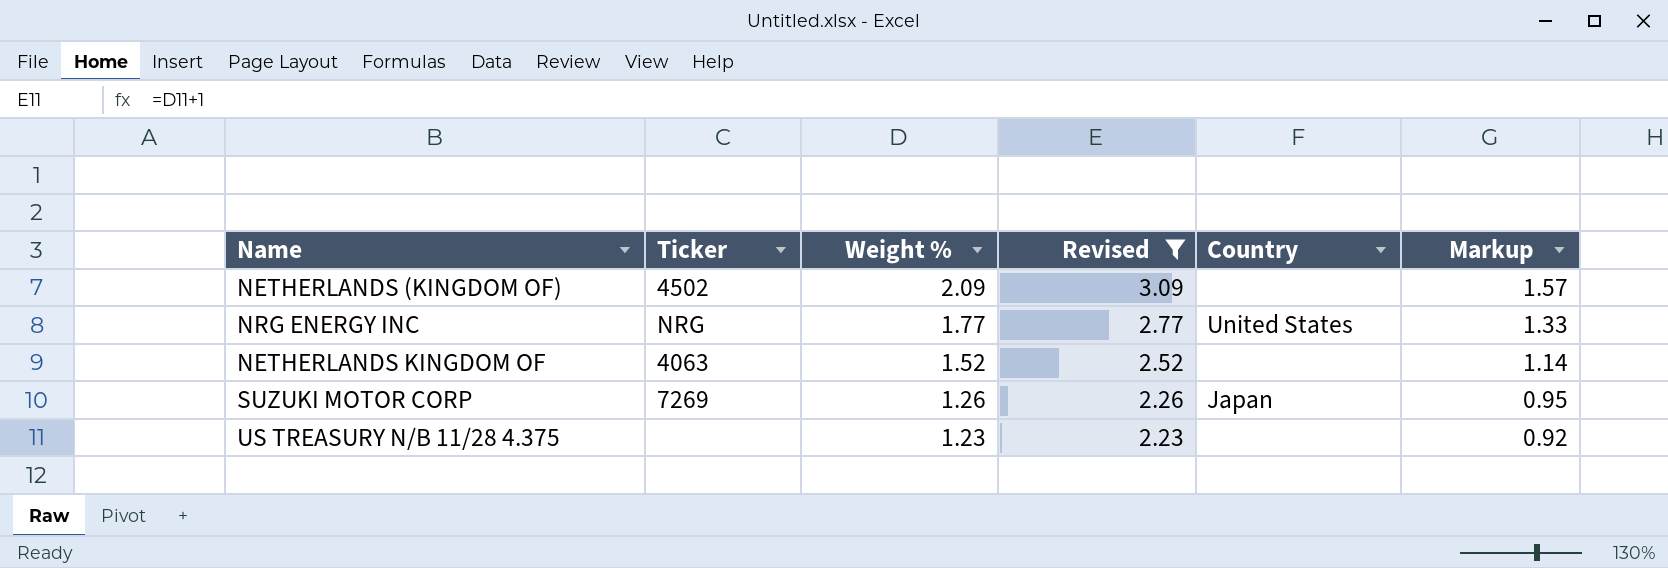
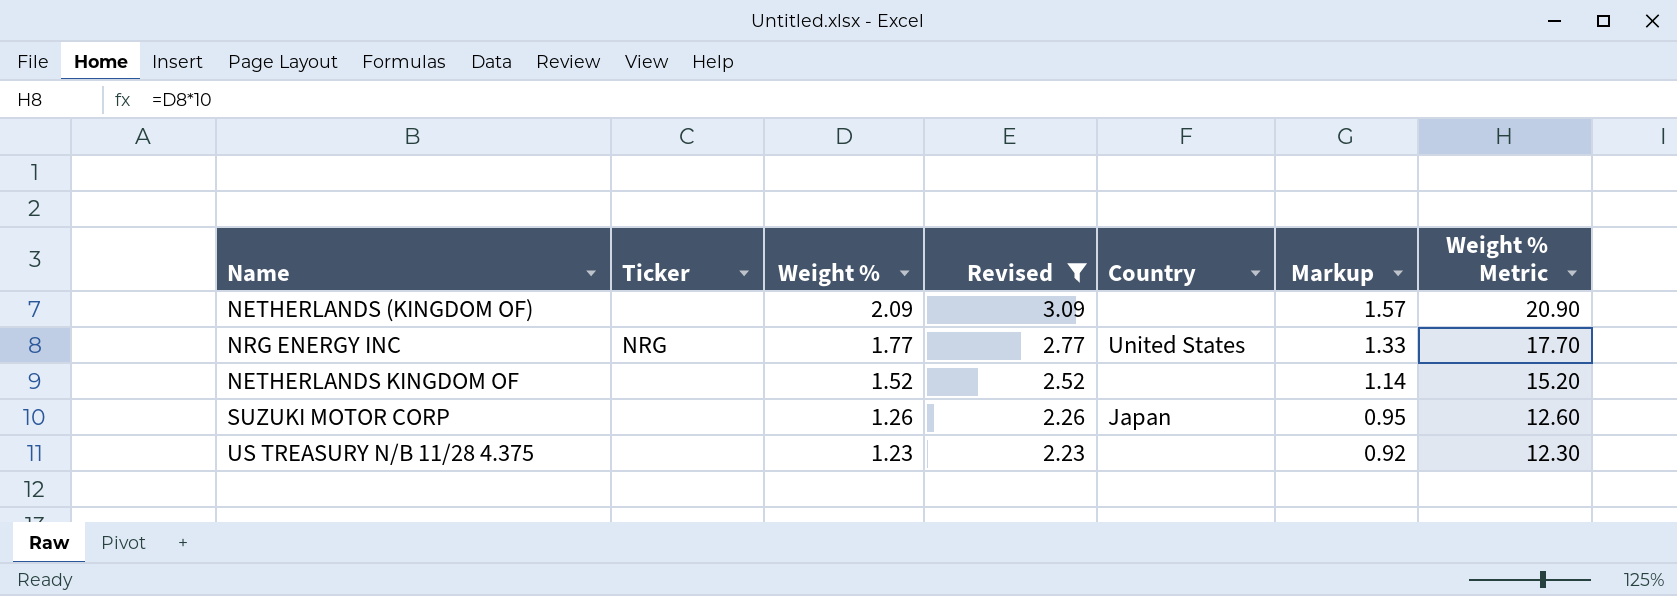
column Weight % Metric | formula: none -> [Weight %] * 10
NETHERLANDS (KINGDOM OF) | Ticker: 4502 -> none
NETHERLANDS KINGDOM OF | Ticker: 4063 -> none
SUZUKI MOTOR CORP | Ticker: 7269 -> none

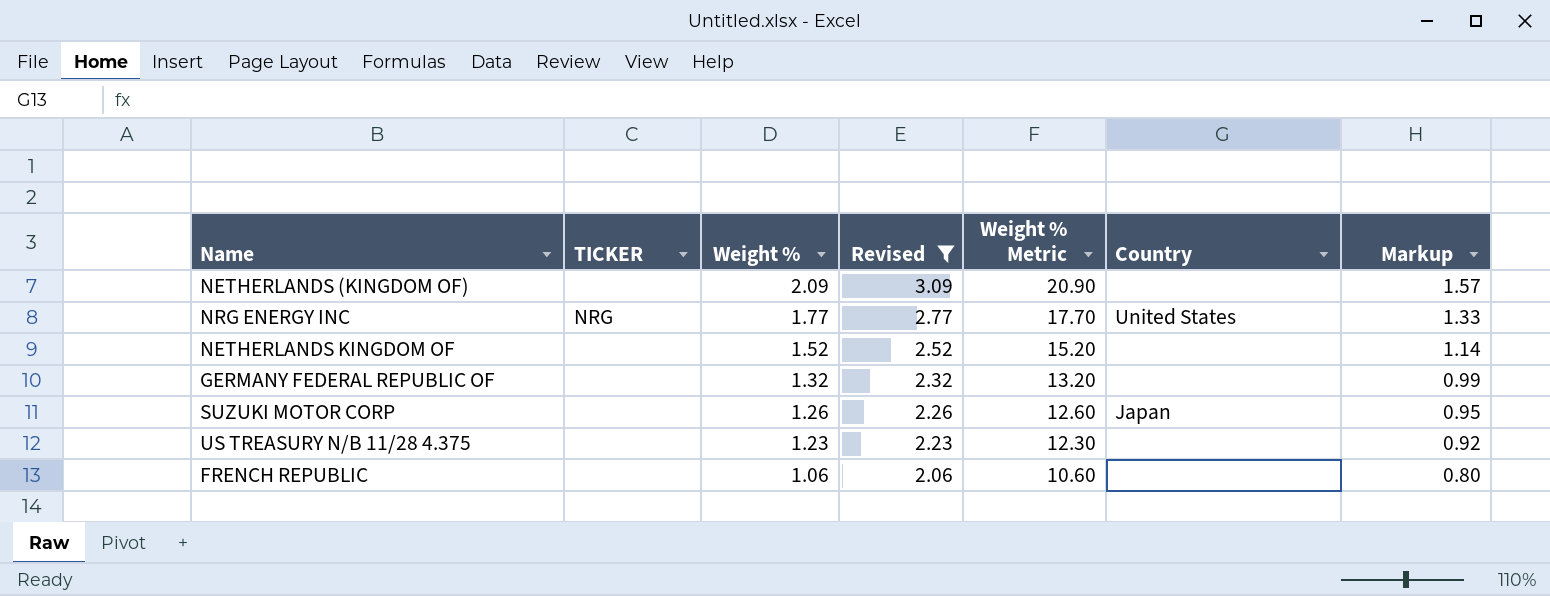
column name: Ticker -> TICKER
column Weight % Metric | position: 7 -> 5
row GERMANY FEDERAL REPUBLIC OF: none -> none | 1.32 | 2.32 | 13.20 | none | 0.99
row FRENCH REPUBLIC: none -> none | 1.06 | 2.06 | 10.60 | none | 0.80

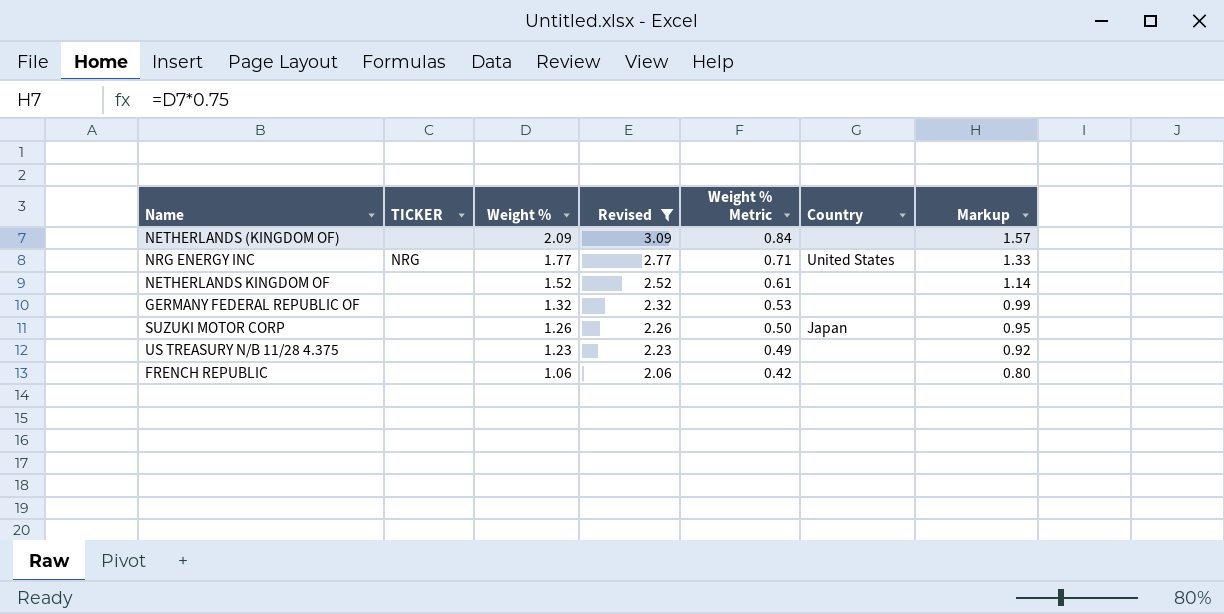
column Weight % Metric | formula: [Weight %] * 10 -> [Weight %] * 0.4

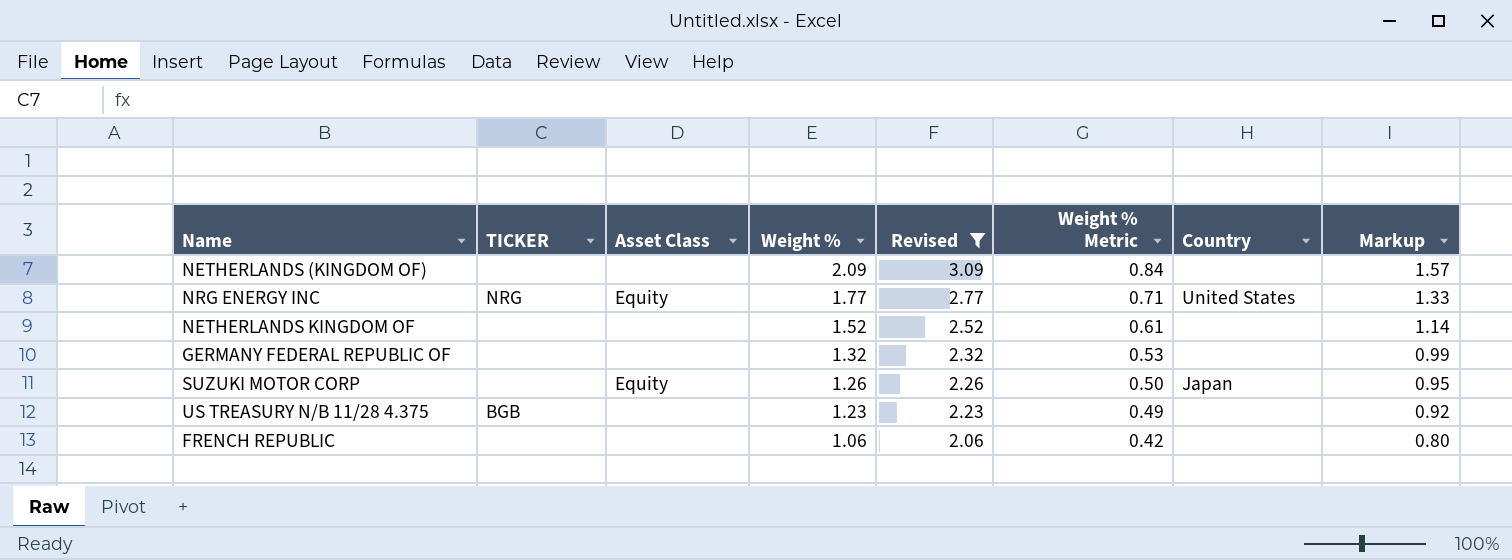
column Asset Class | position: none -> 3
US TREASURY N/B 11/28 4.375 | TICKER: none -> BGB

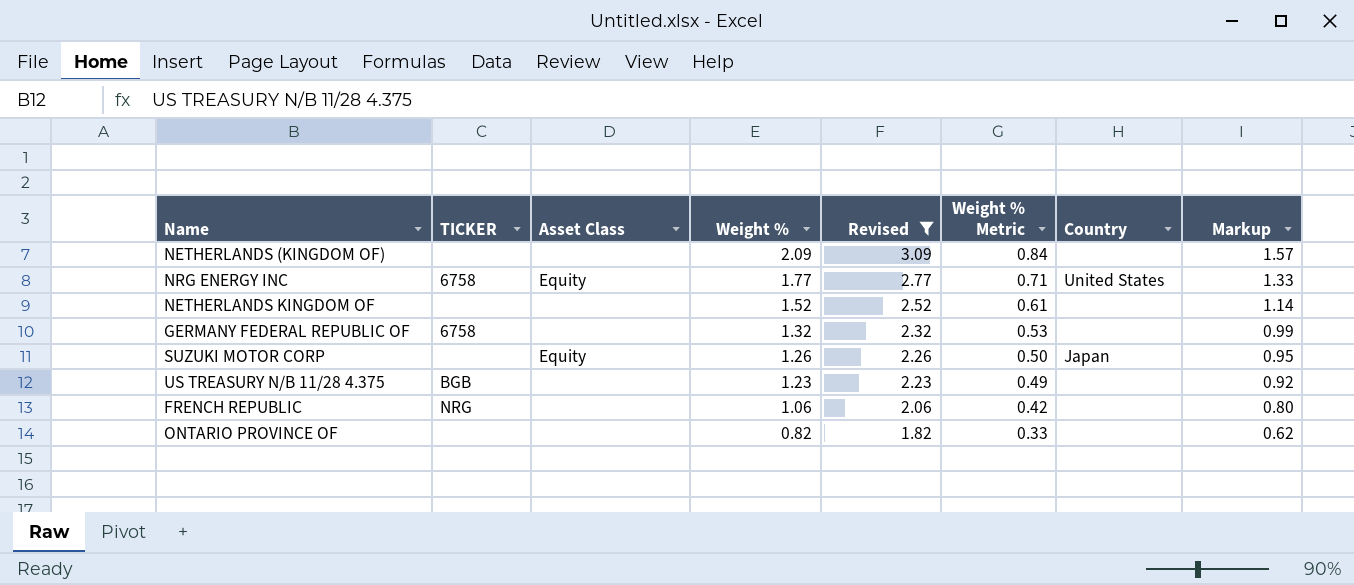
NRG ENERGY INC | TICKER: NRG -> 6758
GERMANY FEDERAL REPUBLIC OF | TICKER: none -> 6758
FRENCH REPUBLIC | TICKER: none -> NRG
row ONTARIO PROVINCE OF: none -> none | none | 0.82 | 1.82 | 0.33 | none | 0.62

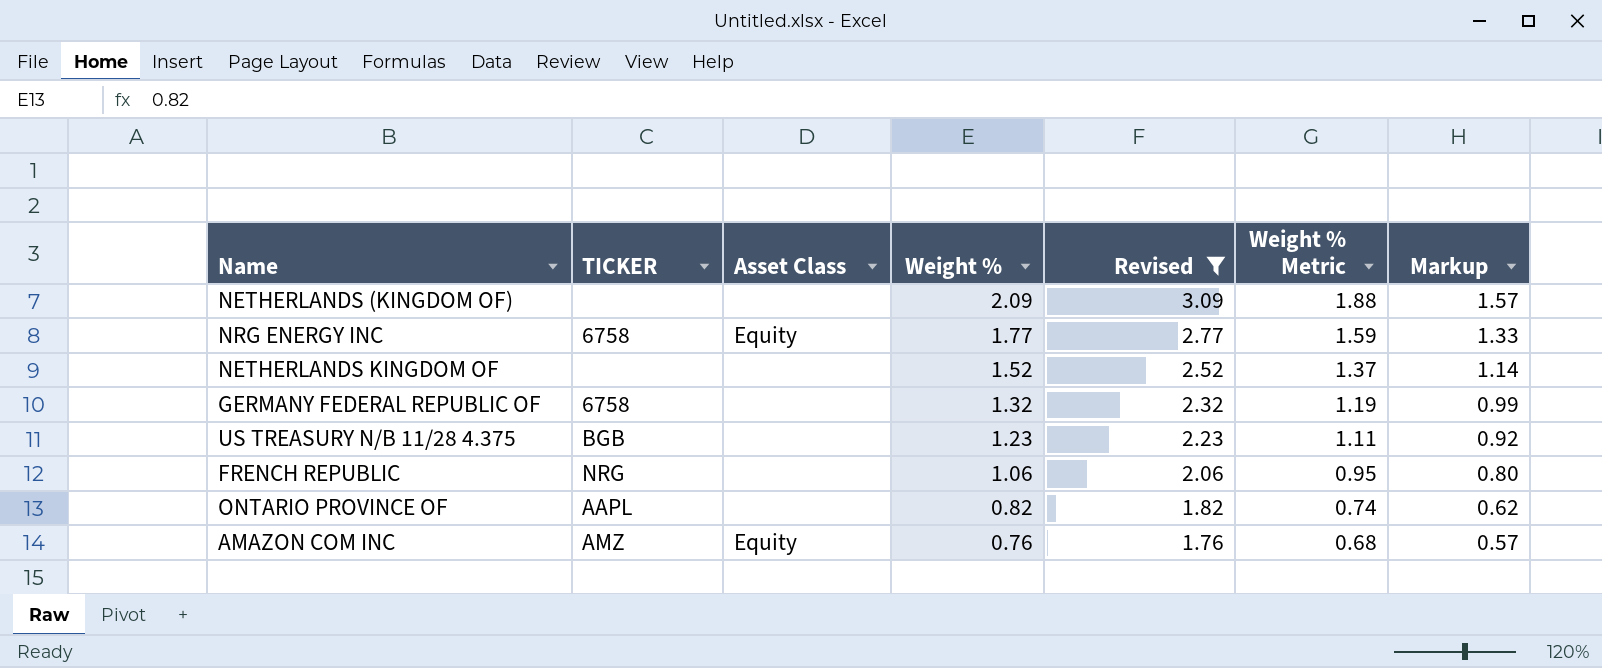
column Country | position: 7 -> none
column Weight % Metric | formula: [Weight %] * 0.4 -> [Weight %] * 0.9
row SUZUKI MOTOR CORP: none | Equity | 1.26 | 2.26 | 0.50 | Japan | 0.95 -> none
ONTARIO PROVINCE OF | TICKER: none -> AAPL
row AMAZON COM INC: none -> AMZ | Equity | 0.76 | 1.76 | 0.68 | 0.57

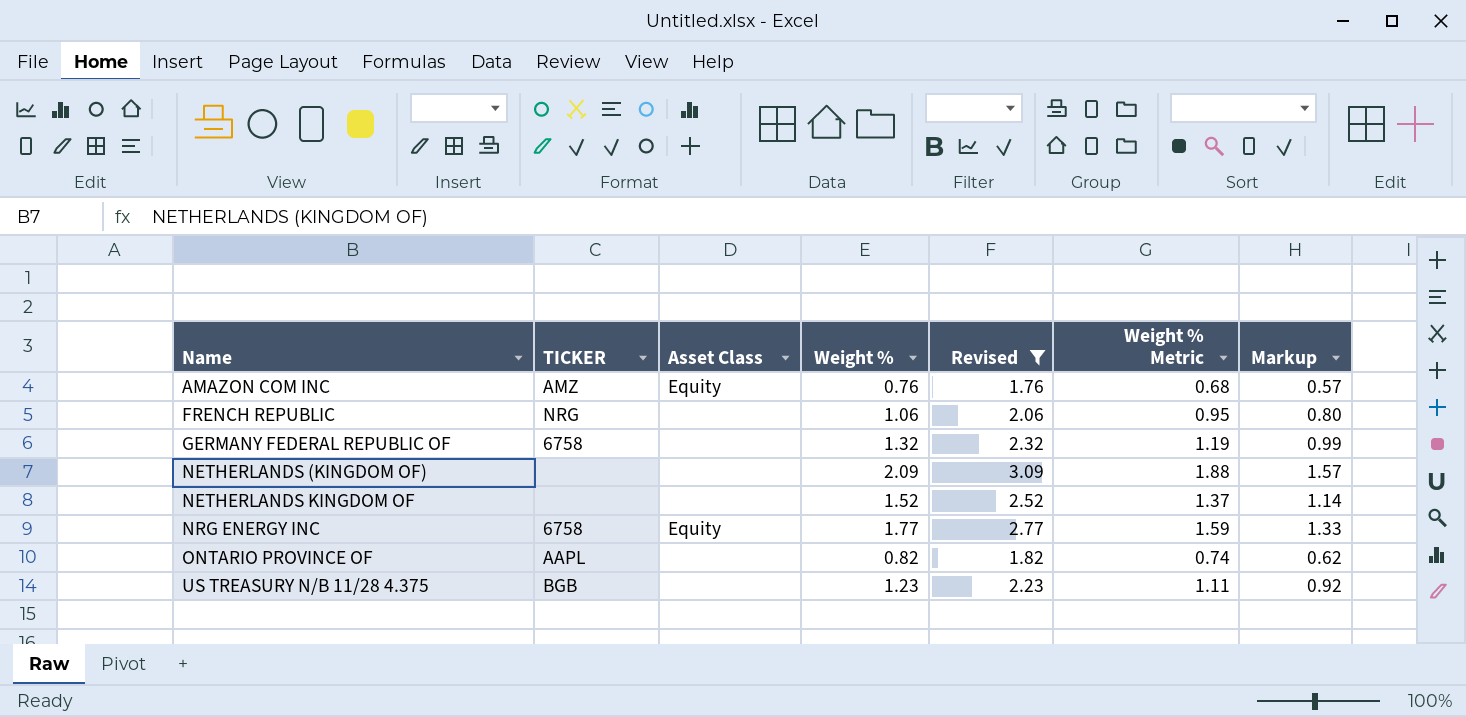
row order: Weight % descending -> Name ascending

